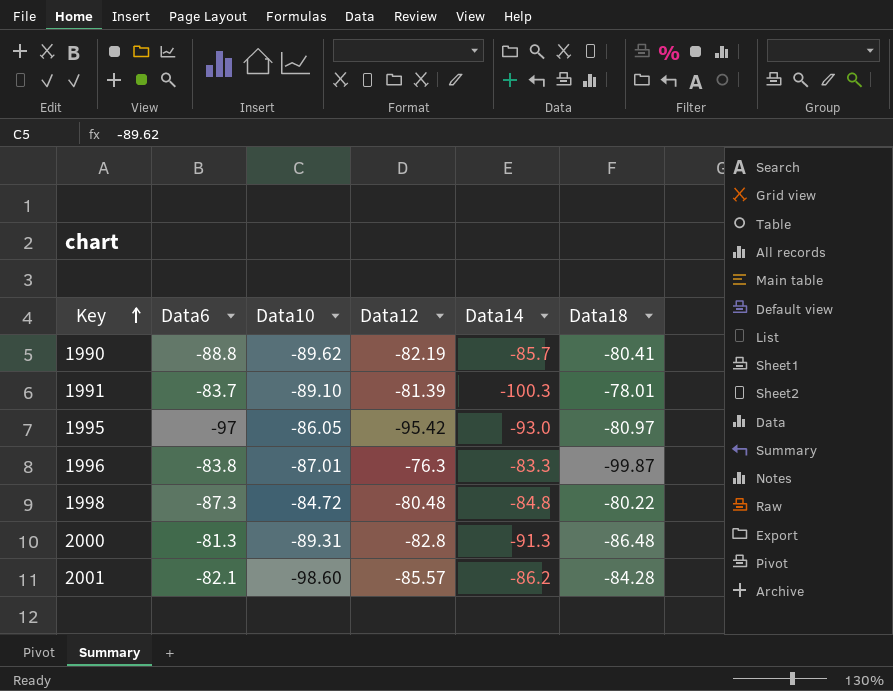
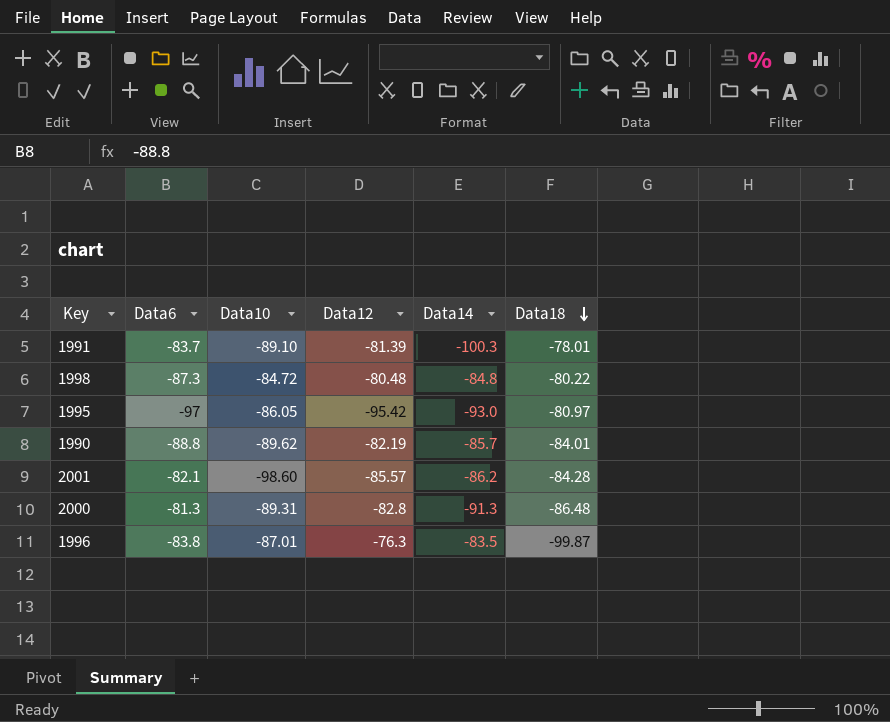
row order: Key ascending -> Data18 descending
1990 | Data18: -80.41 -> -84.01
1996 | Data14: -83.3 -> -83.5

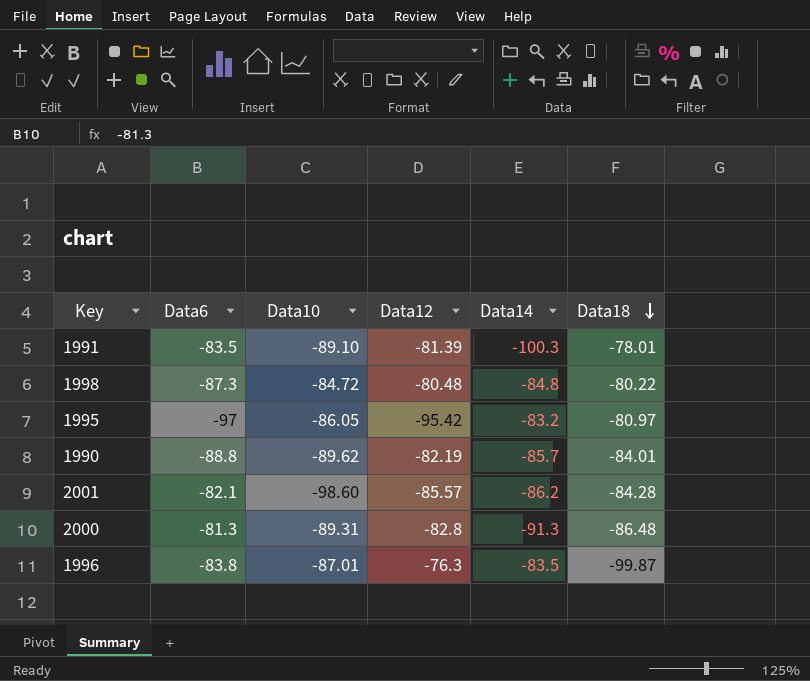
1991 | Data6: -83.7 -> -83.5
1995 | Data14: -93.0 -> -83.2

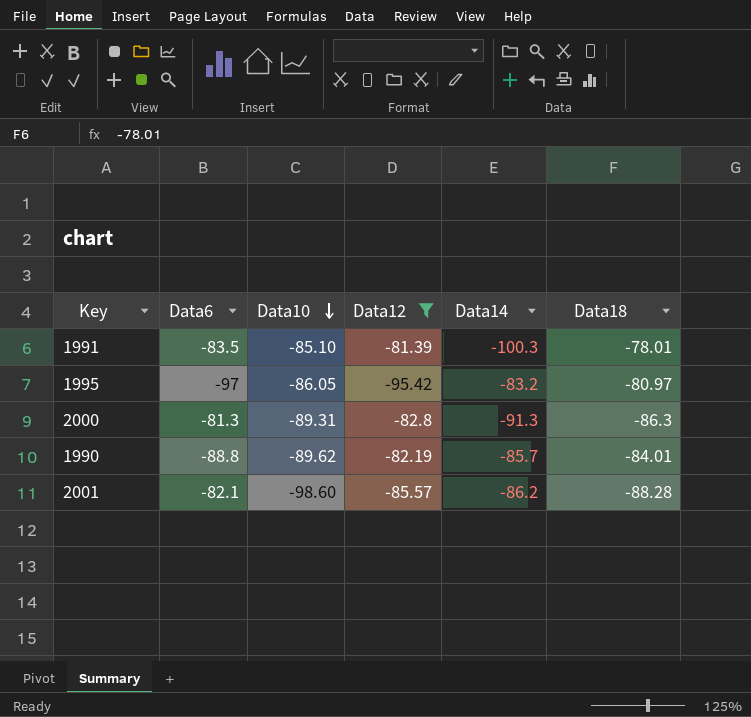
filter: none -> Data12 <= -81.39
row order: Data18 descending -> Data10 descending
1991 | Data10: -89.10 -> -85.10
2000 | Data18: -86.48 -> -86.3
2001 | Data18: -84.28 -> -88.28

